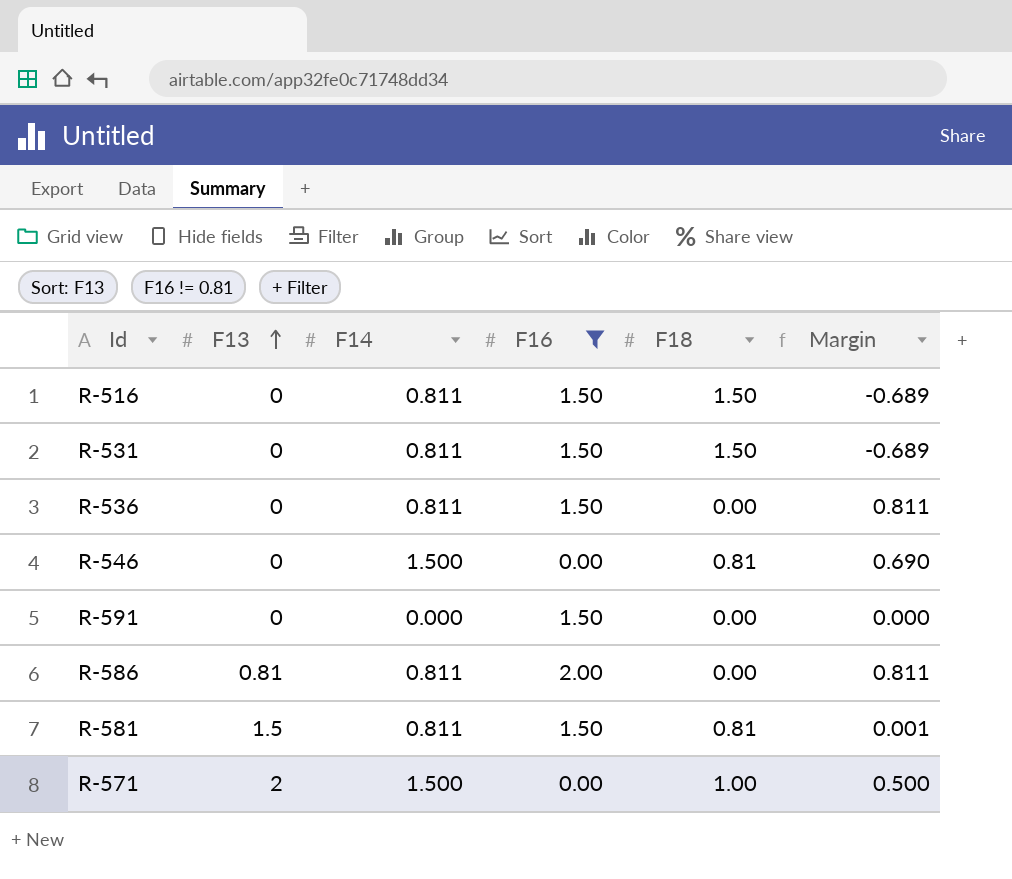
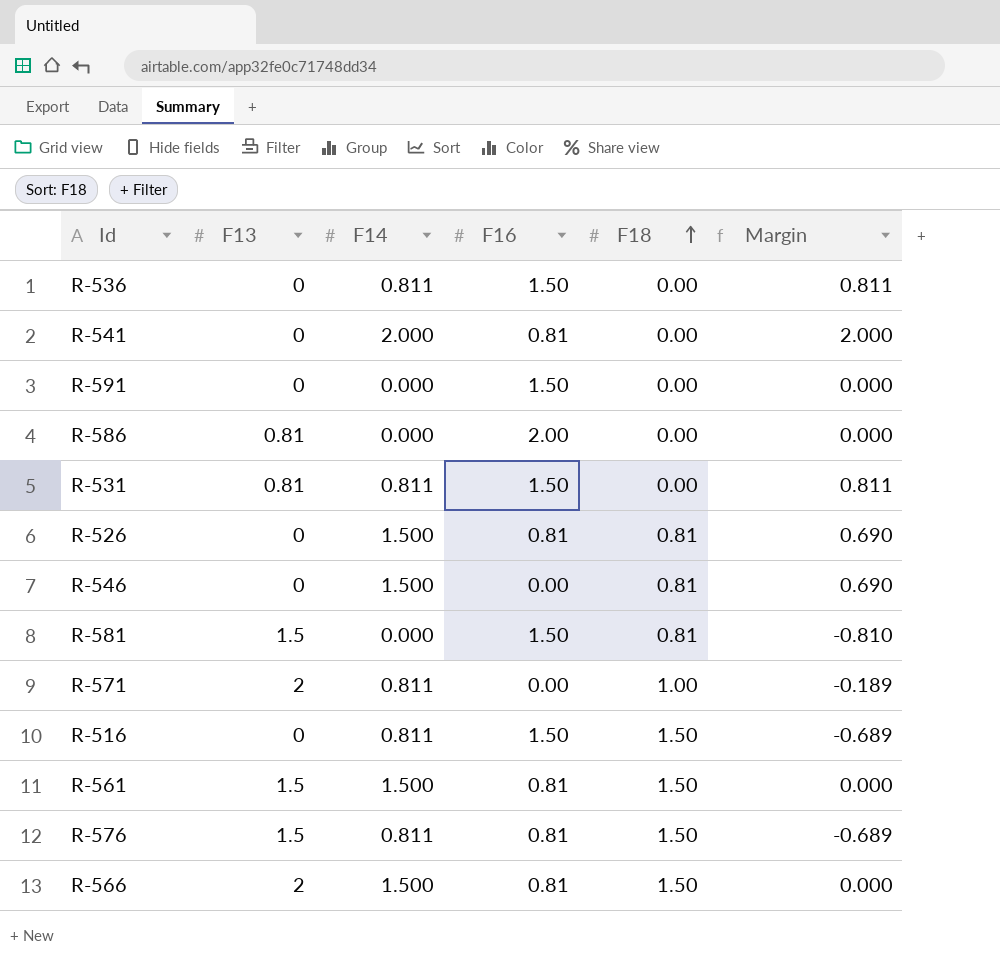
filter: F16 != 0.81 -> none
row order: F13 ascending -> F18 ascending
R-586 | F14: 0.811 -> 0.000
R-586 | Margin: 0.811 -> 0.000
R-531 | F13: 0 -> 0.81
R-531 | F18: 1.50 -> 0.00
R-531 | Margin: -0.689 -> 0.811
R-581 | F14: 0.811 -> 0.000
R-581 | Margin: 0.001 -> -0.810
R-571 | F14: 1.500 -> 0.811
R-571 | Margin: 0.500 -> -0.189

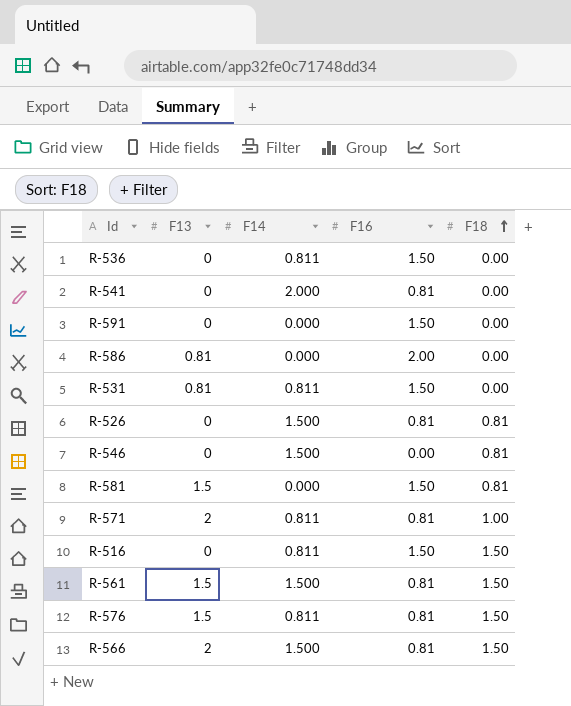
column Margin | formula: [F14] - [F18] -> none
R-571 | F16: 0.00 -> 0.81

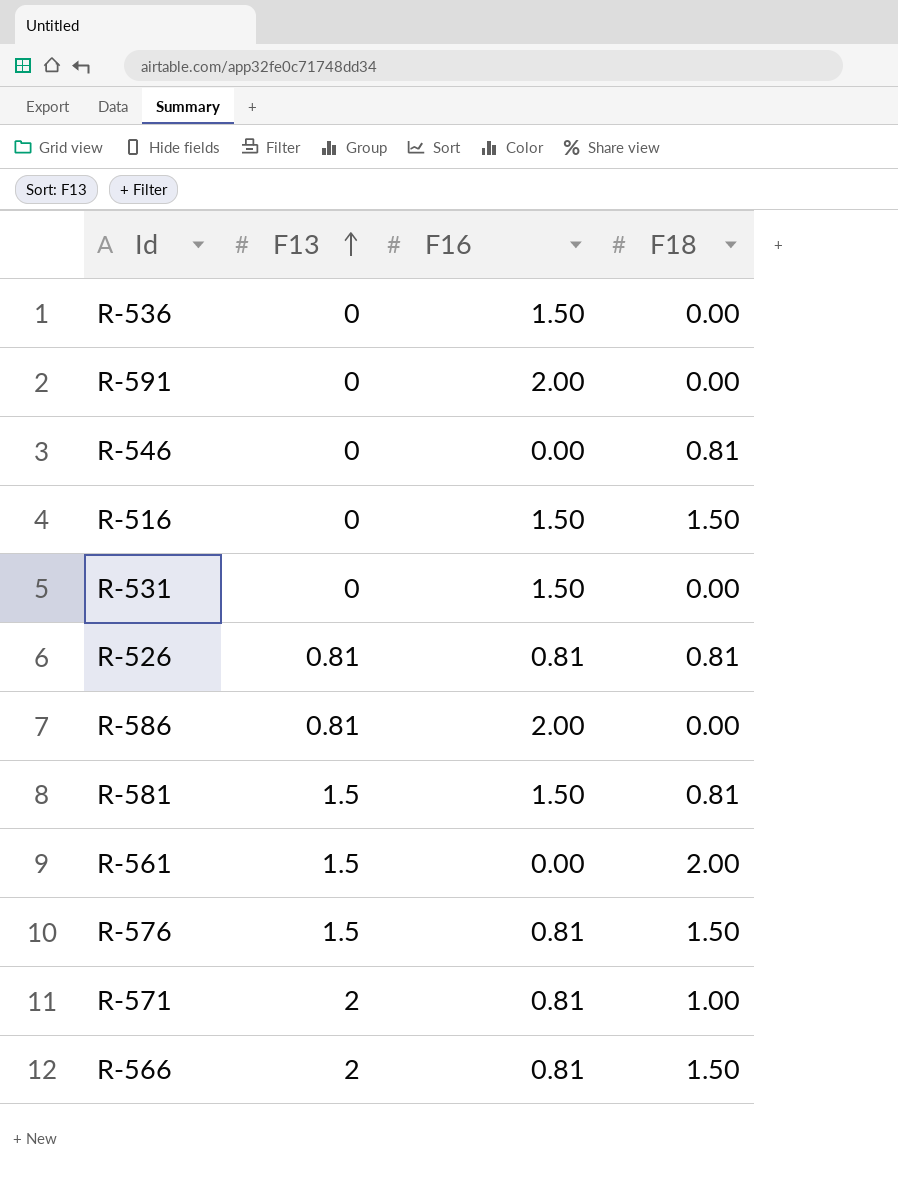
row order: F18 ascending -> F13 ascending
column F14 | position: 3 -> none
row R-541: 0 | 2.000 | 0.81 | 0.00 -> none
R-591 | F16: 1.50 -> 2.00
R-531 | F13: 0.81 -> 0
R-526 | F13: 0 -> 0.81
R-561 | F16: 0.81 -> 0.00
R-561 | F18: 1.50 -> 2.00

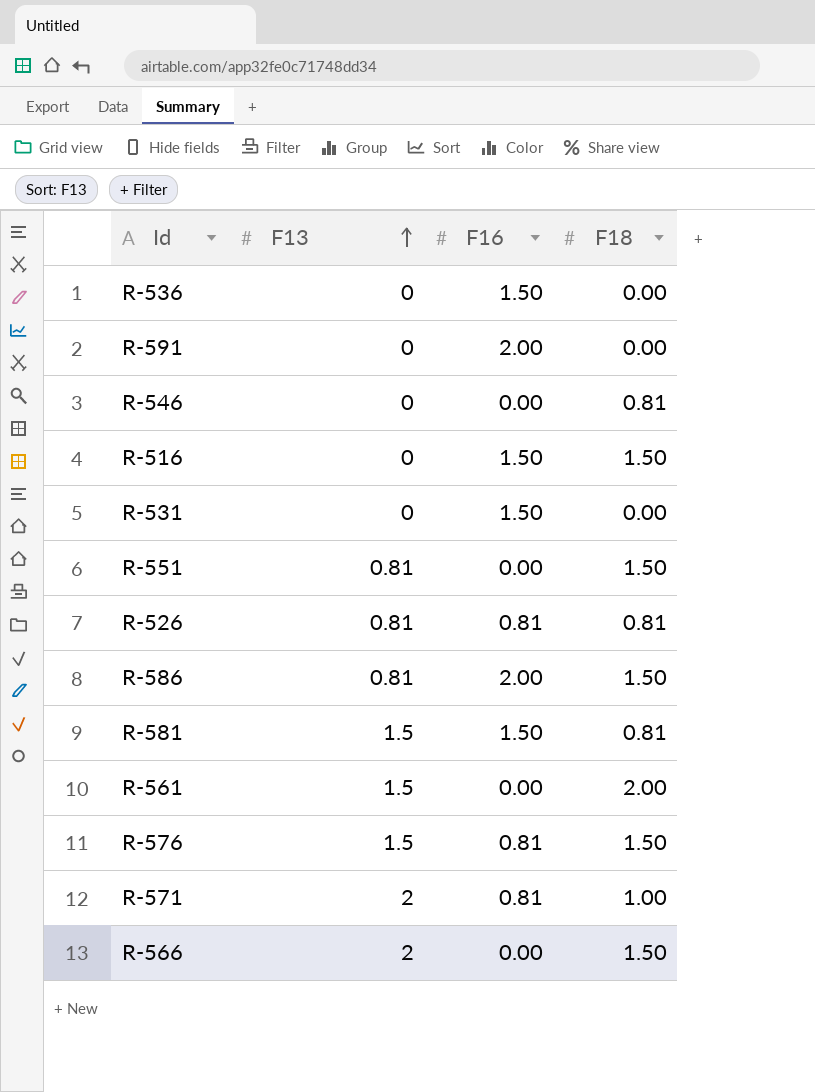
row R-551: none -> 0.81 | 0.00 | 1.50
R-586 | F18: 0.00 -> 1.50
R-566 | F16: 0.81 -> 0.00

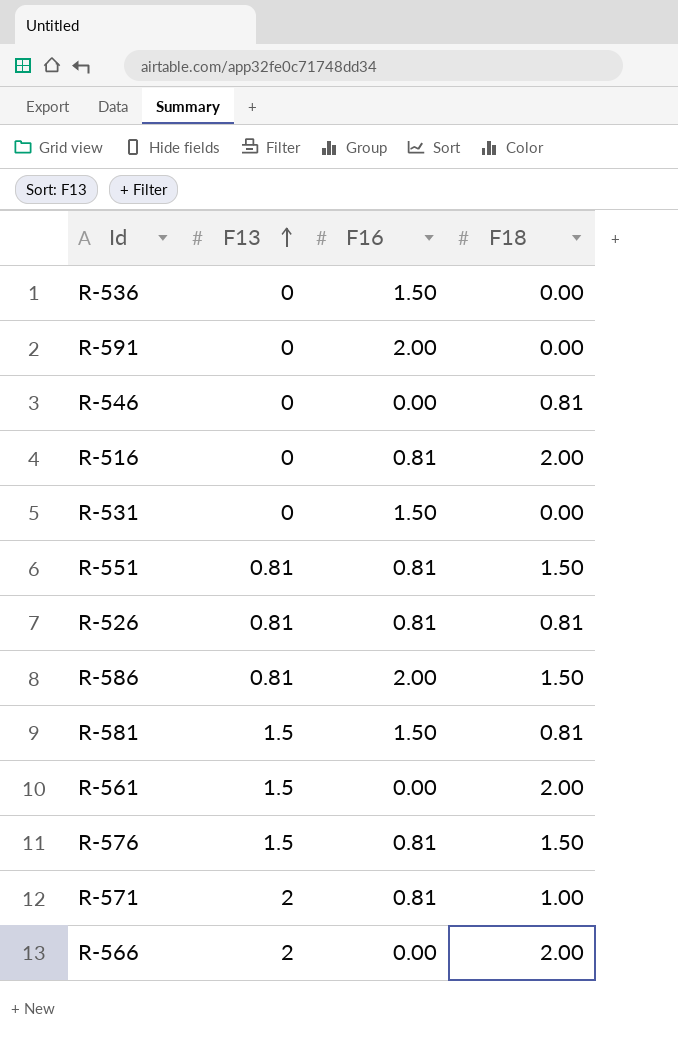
R-516 | F16: 1.50 -> 0.81
R-516 | F18: 1.50 -> 2.00
R-551 | F16: 0.00 -> 0.81
R-566 | F18: 1.50 -> 2.00

